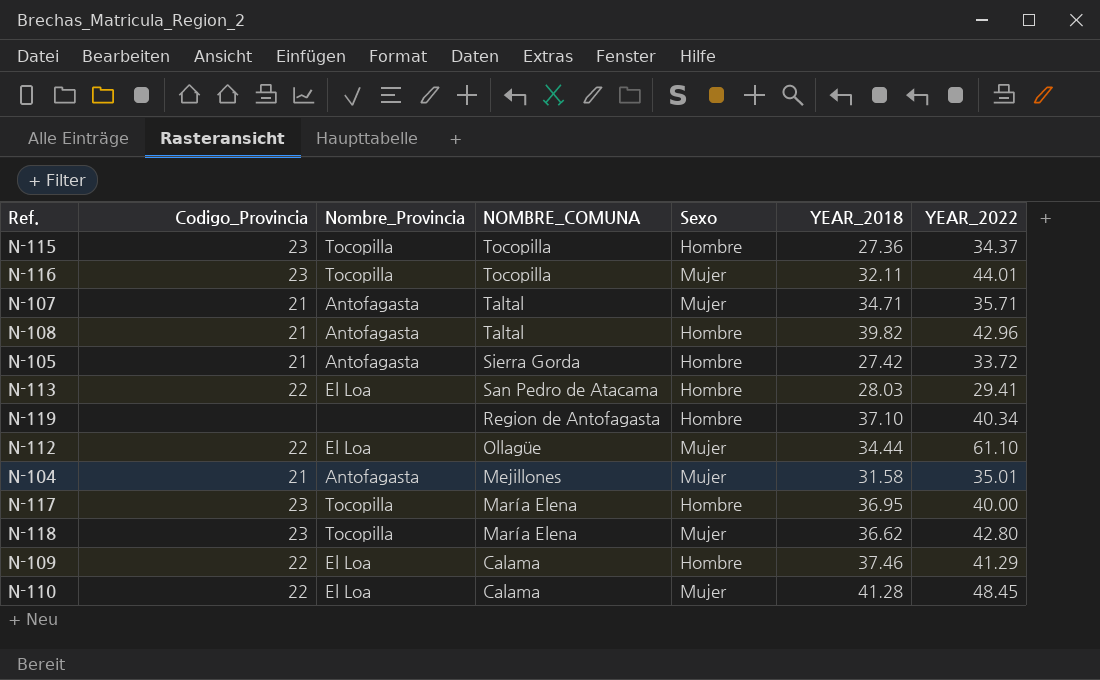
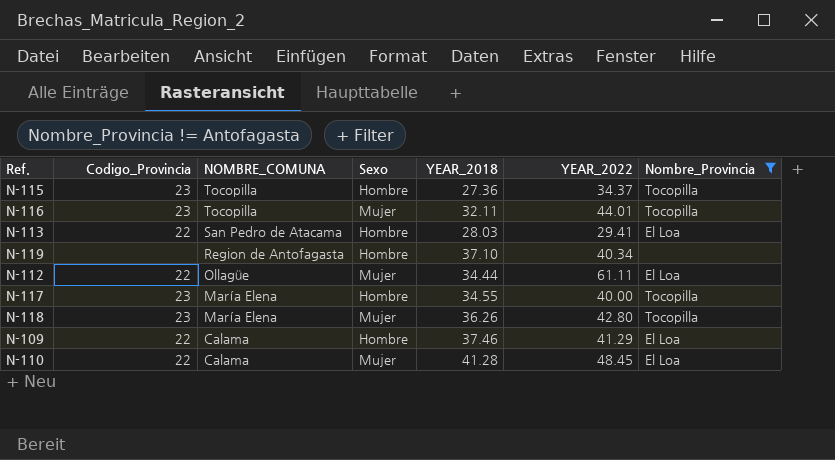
filter: none -> Nombre_Provincia != Antofagasta
column Nombre_Provincia | position: 3 -> 7
N-112 | YEAR_2022: 61.10 -> 61.11
N-117 | YEAR_2018: 36.95 -> 34.55
N-118 | YEAR_2018: 36.62 -> 36.26

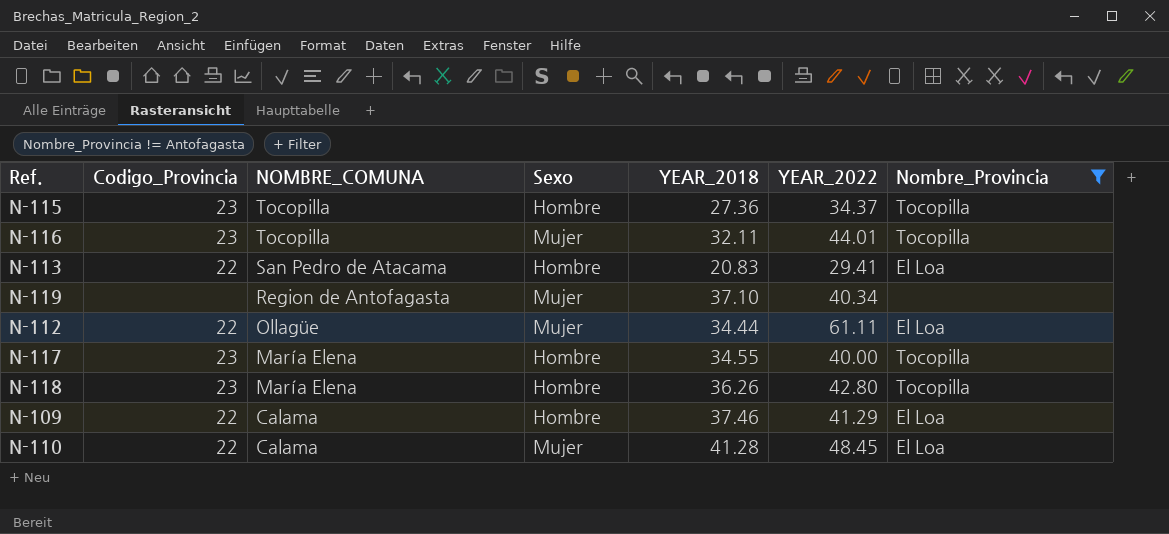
N-113 | YEAR_2018: 28.03 -> 20.83
N-119 | Sexo: Hombre -> Mujer
N-118 | Sexo: Mujer -> Hombre

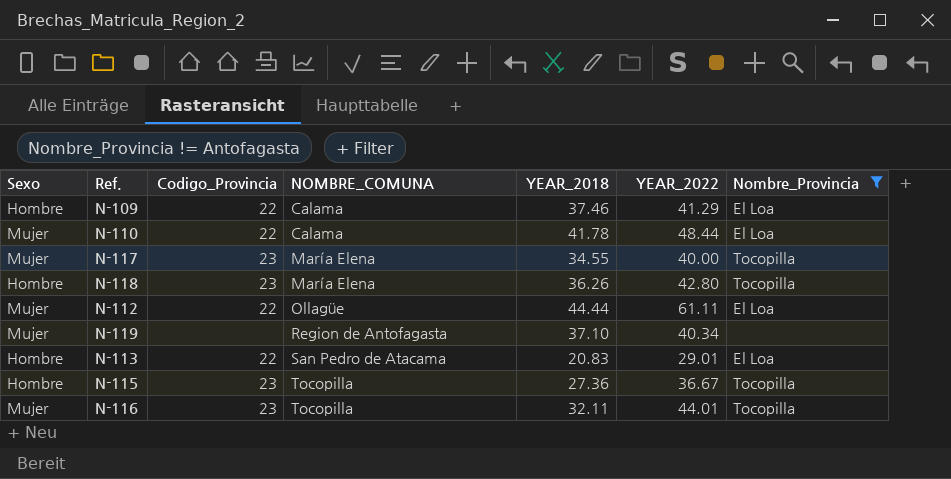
row order: NOMBRE_COMUNA descending -> NOMBRE_COMUNA ascending
column Sexo | position: 4 -> 1
N-110 | YEAR_2018: 41.28 -> 41.78
N-110 | YEAR_2022: 48.45 -> 48.44
N-117 | Sexo: Hombre -> Mujer
N-112 | YEAR_2018: 34.44 -> 44.44
N-113 | YEAR_2022: 29.41 -> 29.01
N-115 | YEAR_2022: 34.37 -> 36.67

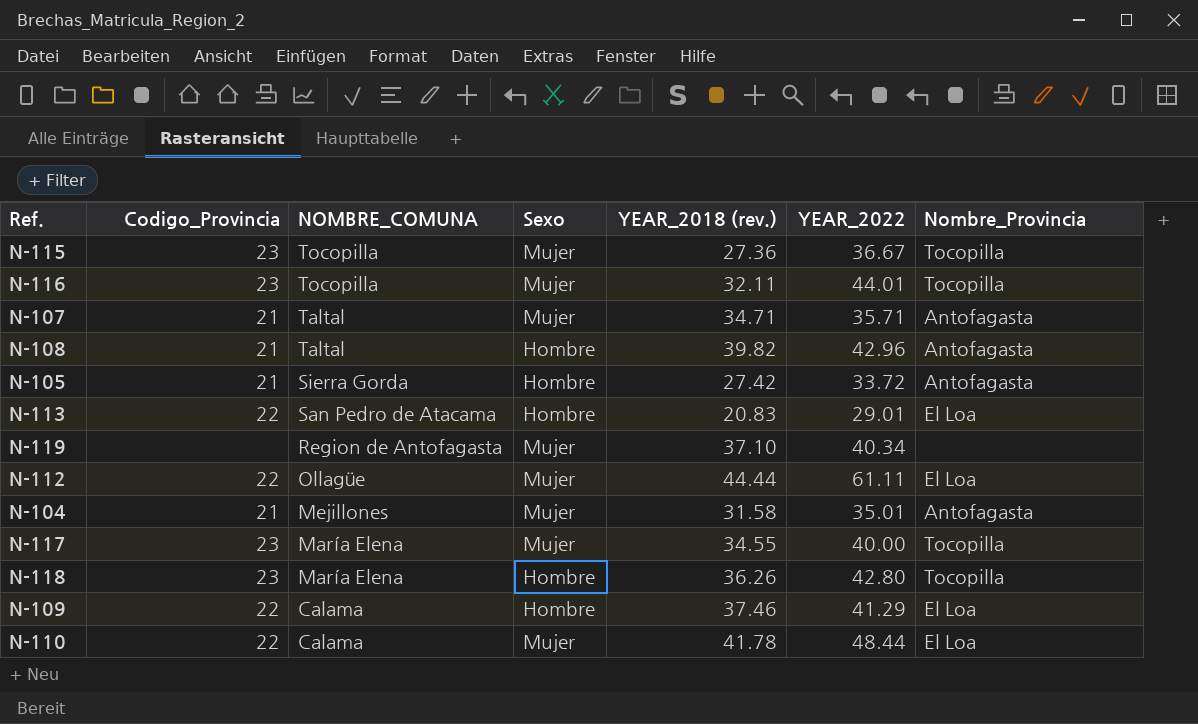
filter: Nombre_Provincia != Antofagasta -> none
row order: NOMBRE_COMUNA ascending -> NOMBRE_COMUNA descending
column Sexo | position: 1 -> 4
column name: YEAR_2018 -> YEAR_2018 (rev.)
N-115 | Sexo: Hombre -> Mujer

